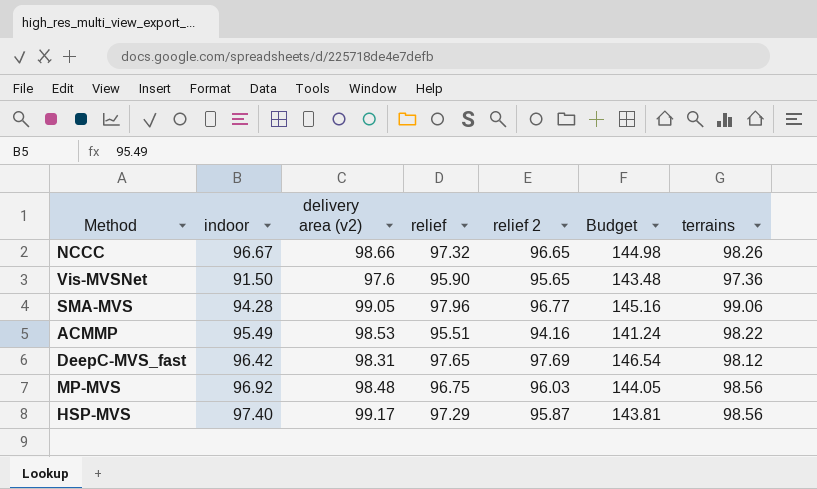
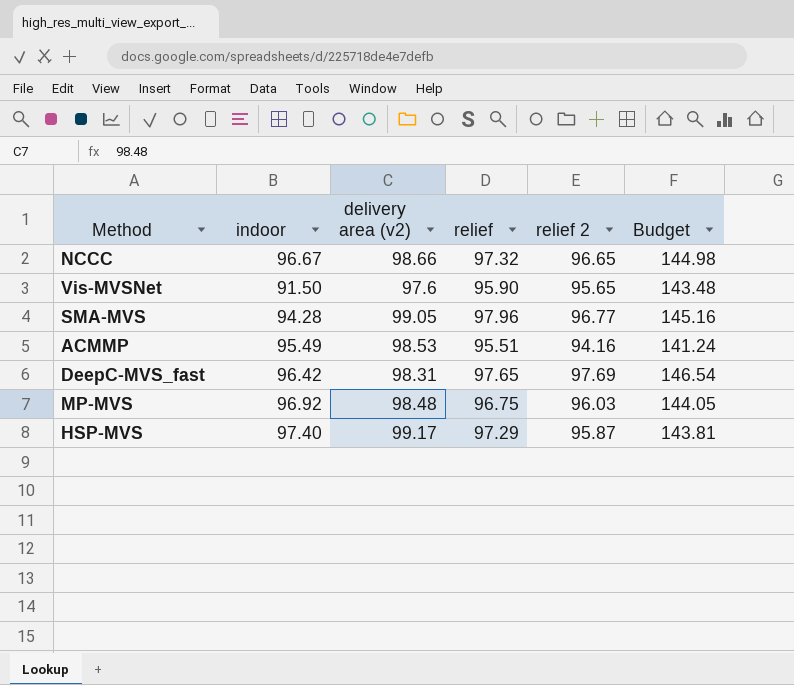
column terrains | position: 7 -> none

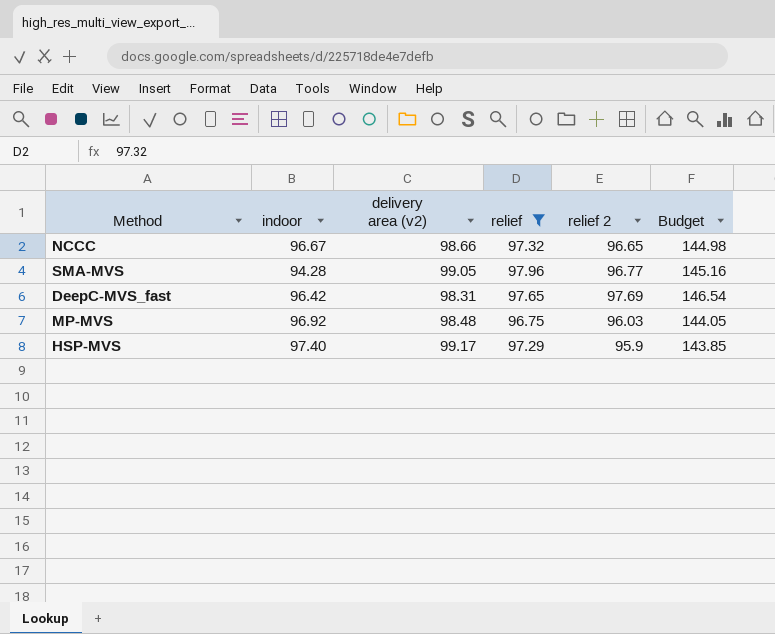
filter: none -> relief >= 96.75
HSP-MVS | relief 2: 95.87 -> 95.9
HSP-MVS | Budget: 143.81 -> 143.85

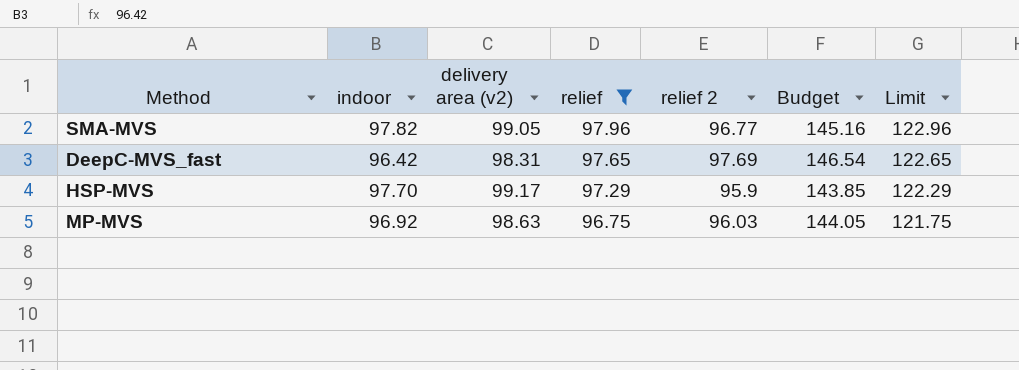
row order: none -> relief descending
column Limit | formula: none -> [relief] + 25
row NCCC: 96.67 | 98.66 | 97.32 | 96.65 | 144.98 -> none
SMA-MVS | indoor: 94.28 -> 97.82
HSP-MVS | indoor: 97.40 -> 97.70
MP-MVS | delivery area (v2): 98.48 -> 98.63

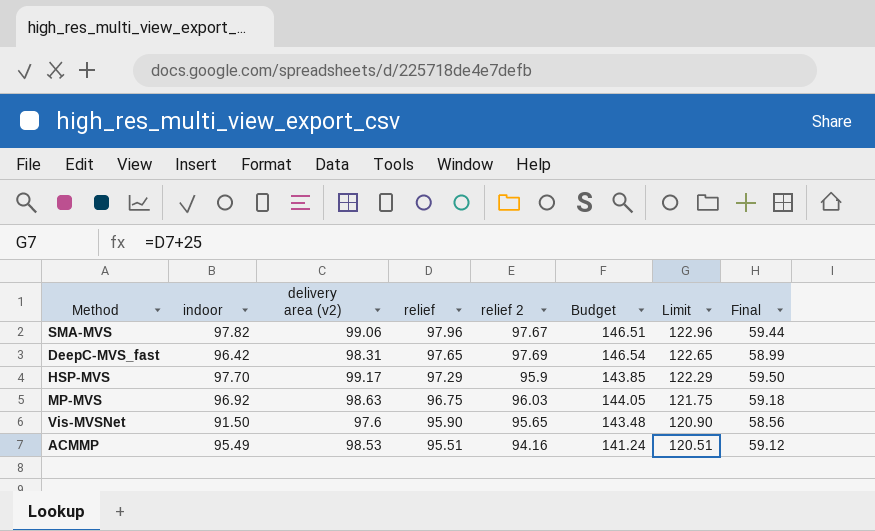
filter: relief >= 96.75 -> none
column Final | formula: none -> [delivery area (v2)] * 0.6
SMA-MVS | delivery area (v2): 99.05 -> 99.06
SMA-MVS | relief 2: 96.77 -> 97.67
SMA-MVS | Budget: 145.16 -> 146.51

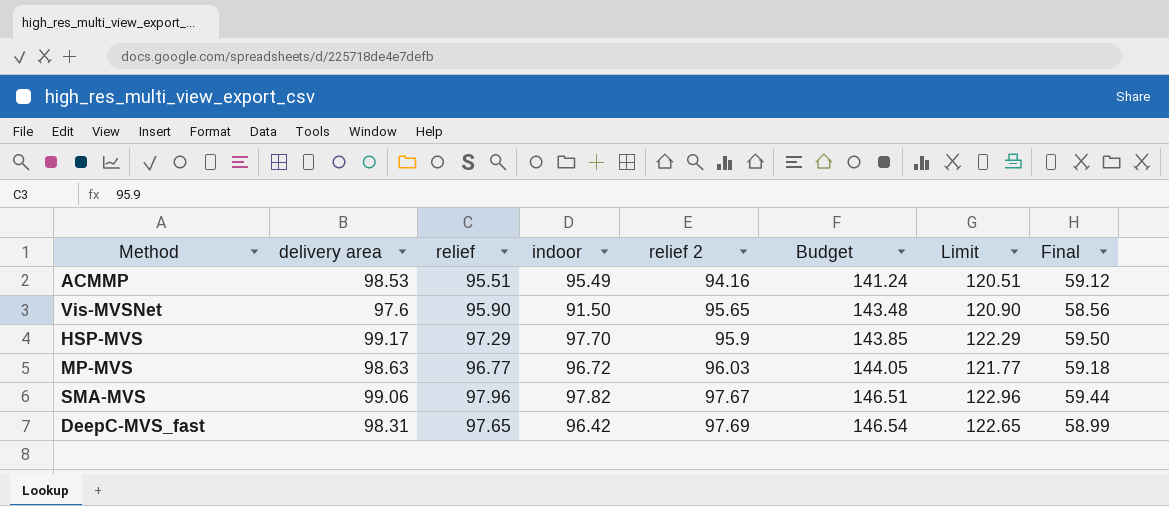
row order: relief descending -> relief 2 ascending
column name: delivery area (v2) -> delivery area
column indoor | position: 2 -> 4
MP-MVS | relief: 96.75 -> 96.77
MP-MVS | indoor: 96.92 -> 96.72
MP-MVS | Limit: 121.75 -> 121.77

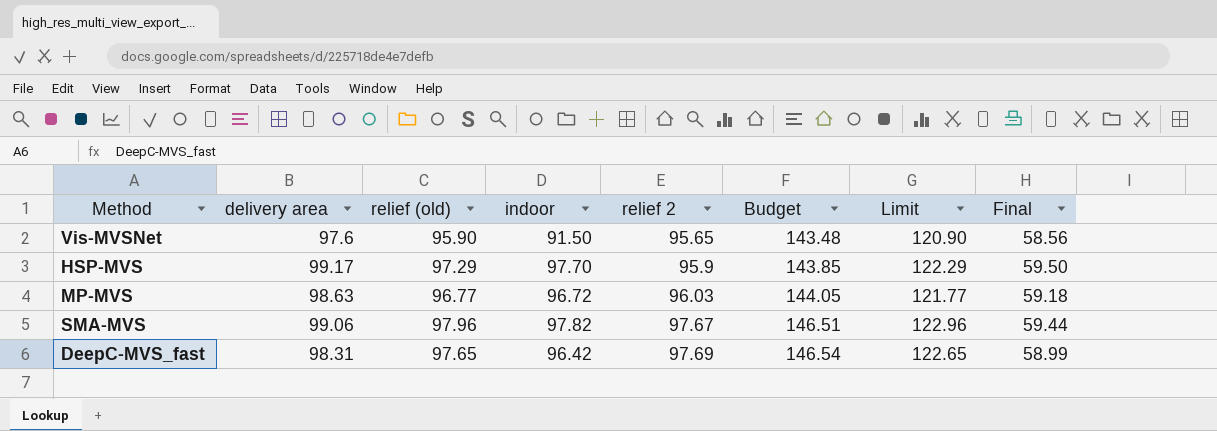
column name: relief -> relief (old)
row ACMMP: 98.53 | 95.51 | 95.49 | 94.16 | 141.24 | 120.51 | 59.12 -> none

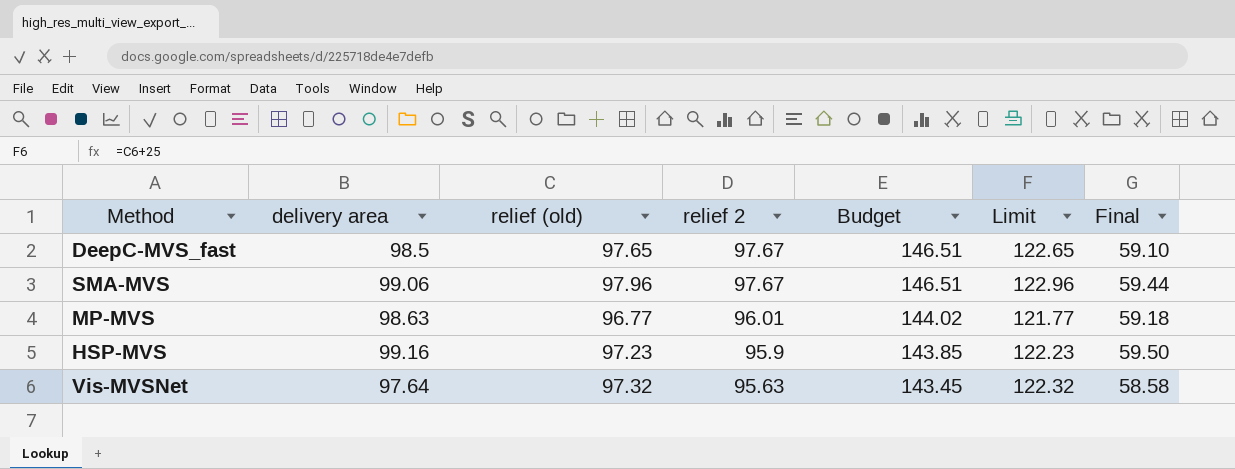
row order: relief 2 ascending -> relief 2 descending
column indoor | position: 4 -> none
DeepC-MVS_fast | delivery area: 98.31 -> 98.5
DeepC-MVS_fast | relief 2: 97.69 -> 97.67
DeepC-MVS_fast | Budget: 146.54 -> 146.51
DeepC-MVS_fast | Final: 58.99 -> 59.10
MP-MVS | relief 2: 96.03 -> 96.01
MP-MVS | Budget: 144.05 -> 144.02
HSP-MVS | delivery area: 99.17 -> 99.16
HSP-MVS | relief (old): 97.29 -> 97.23
HSP-MVS | Limit: 122.29 -> 122.23
Vis-MVSNet | delivery area: 97.6 -> 97.64
Vis-MVSNet | relief (old): 95.90 -> 97.32
Vis-MVSNet | relief 2: 95.65 -> 95.63
Vis-MVSNet | Budget: 143.48 -> 143.45
Vis-MVSNet | Limit: 120.90 -> 122.32
Vis-MVSNet | Final: 58.56 -> 58.58

